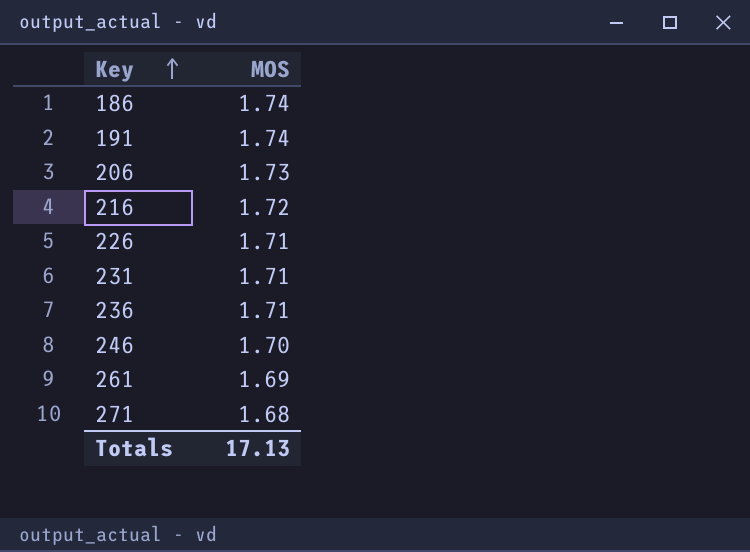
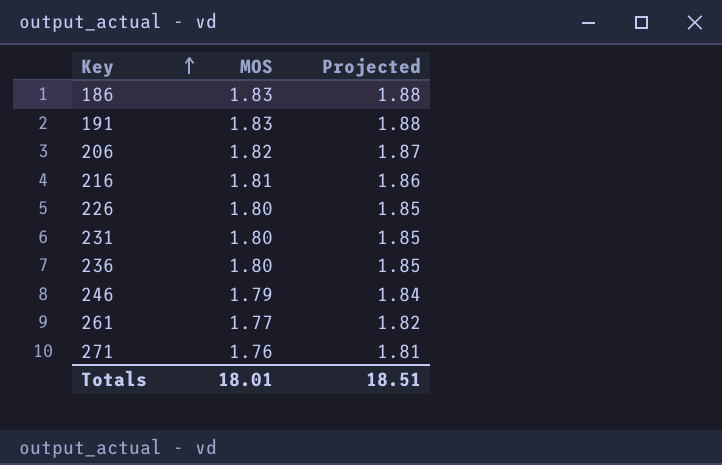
column Projected | formula: none -> [MOS] * 1.03
186 | MOS: 1.74 -> 1.83
191 | MOS: 1.74 -> 1.83
206 | MOS: 1.73 -> 1.82
216 | MOS: 1.72 -> 1.81
226 | MOS: 1.71 -> 1.80
231 | MOS: 1.71 -> 1.80
236 | MOS: 1.71 -> 1.80
246 | MOS: 1.70 -> 1.79
261 | MOS: 1.69 -> 1.77
271 | MOS: 1.68 -> 1.76
Totals | MOS: 17.13 -> 18.01

